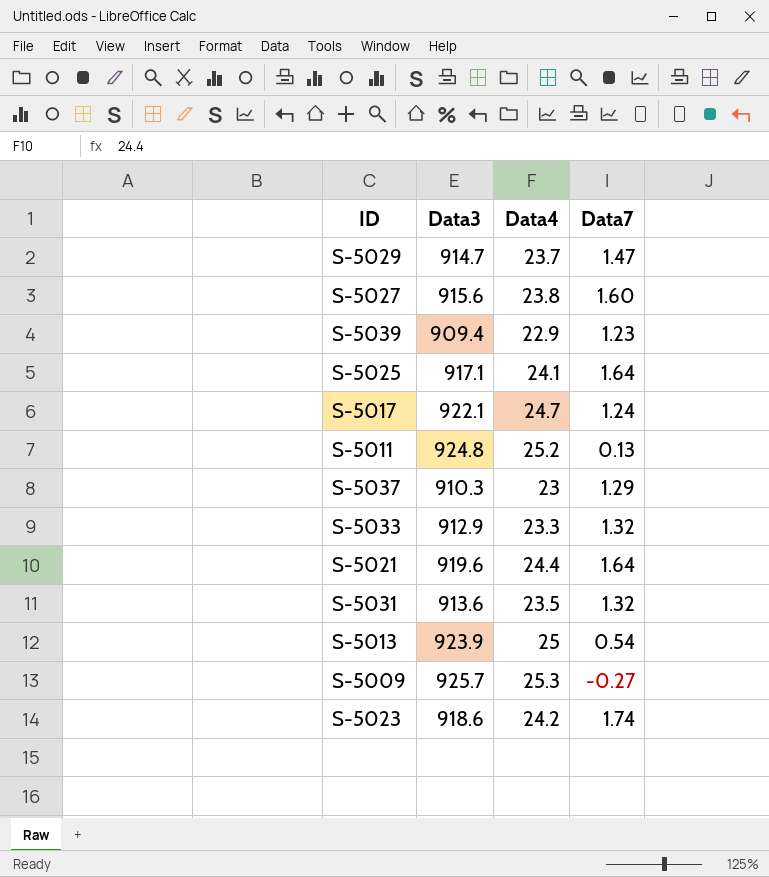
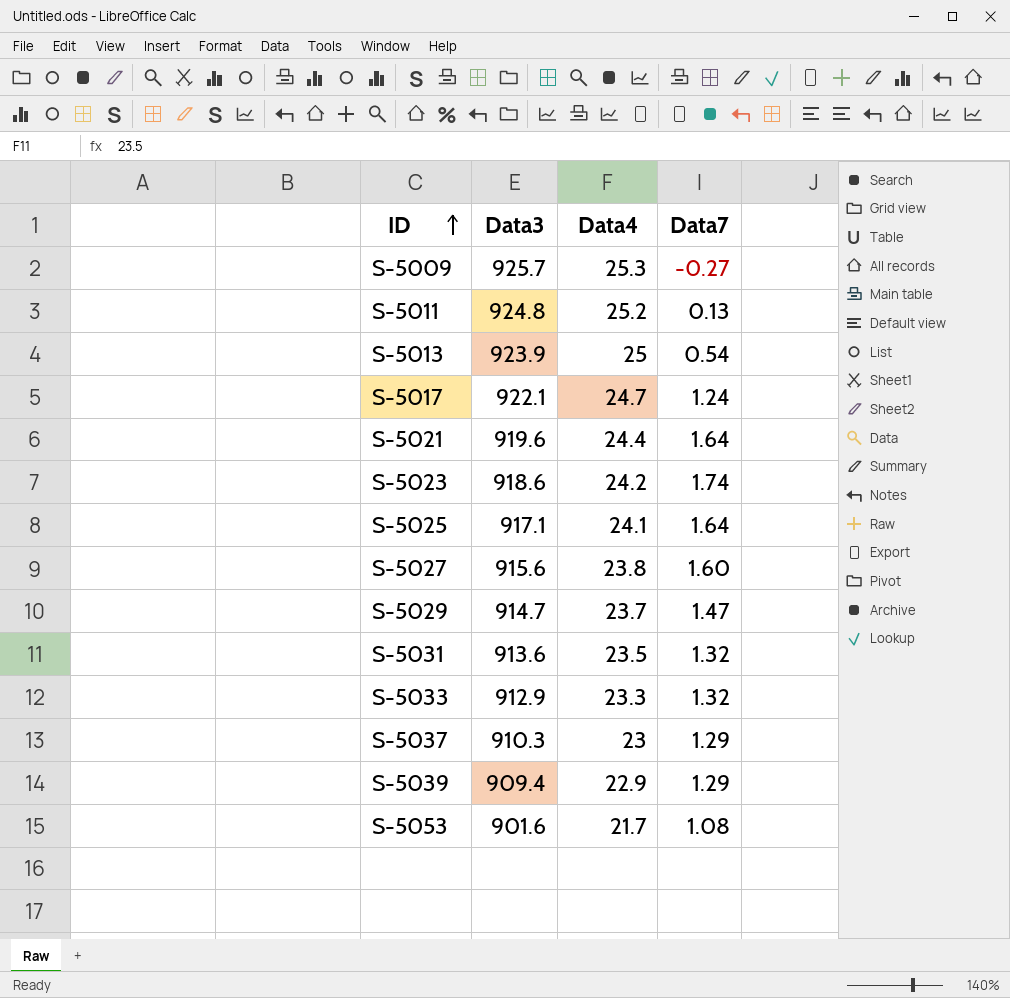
row order: none -> ID ascending
S-5039 | Data7: 1.23 -> 1.29
row S-5053: none -> 901.6 | 21.7 | 1.08

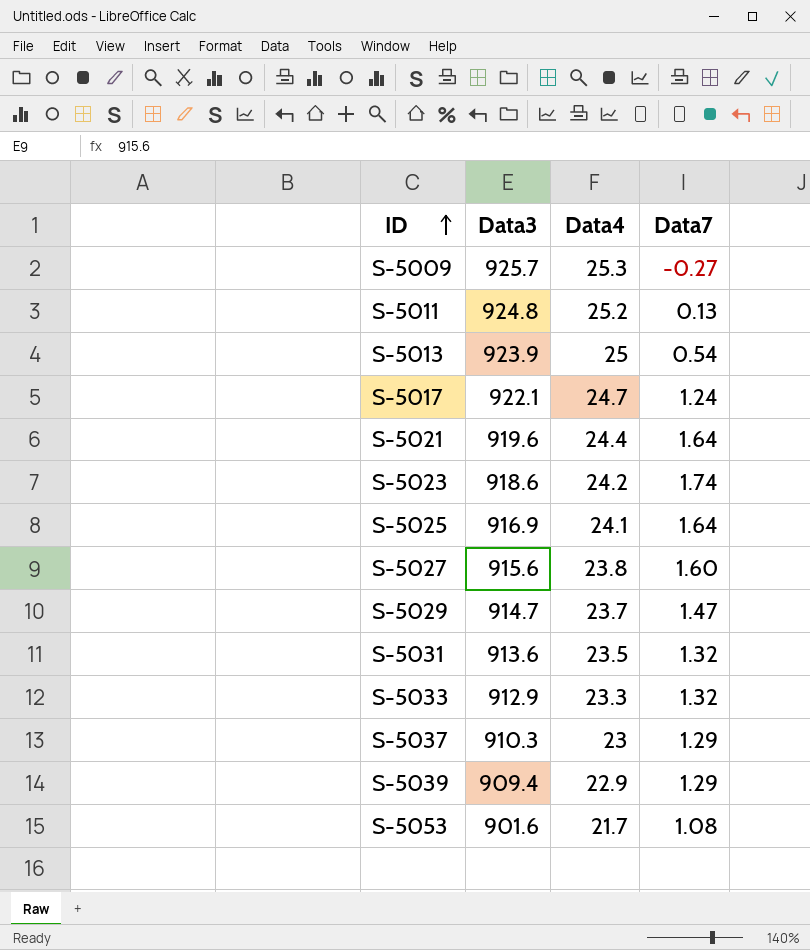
S-5025 | Data3: 917.1 -> 916.9

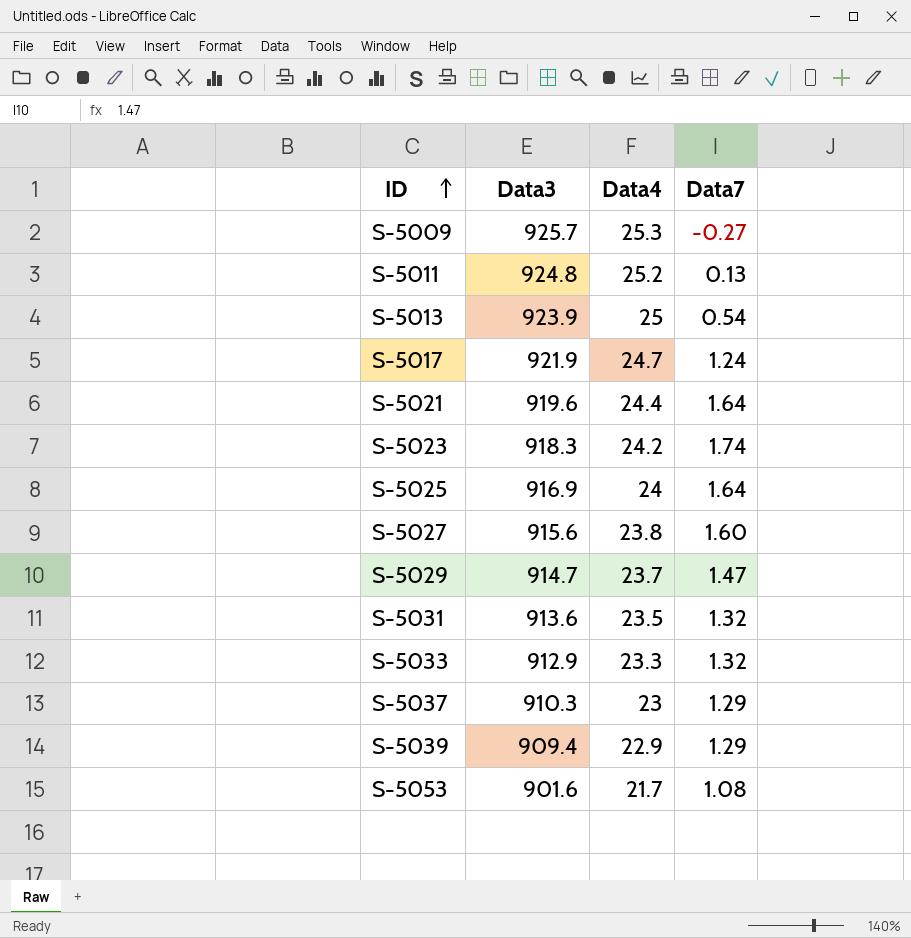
S-5017 | Data3: 922.1 -> 921.9
S-5023 | Data3: 918.6 -> 918.3
S-5025 | Data4: 24.1 -> 24

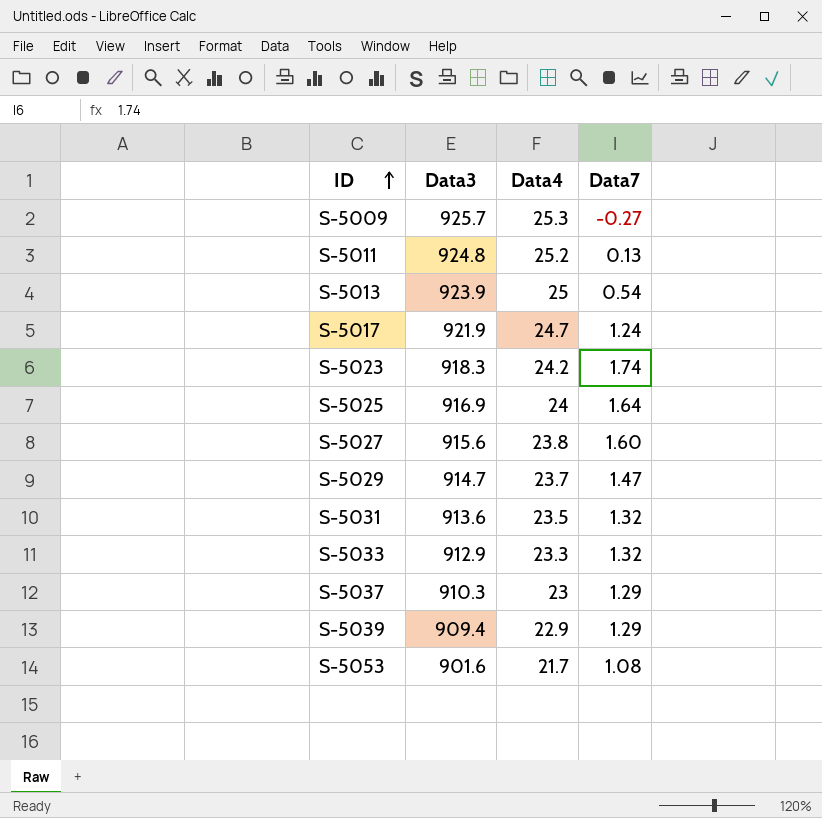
row S-5021: 919.6 | 24.4 | 1.64 -> none

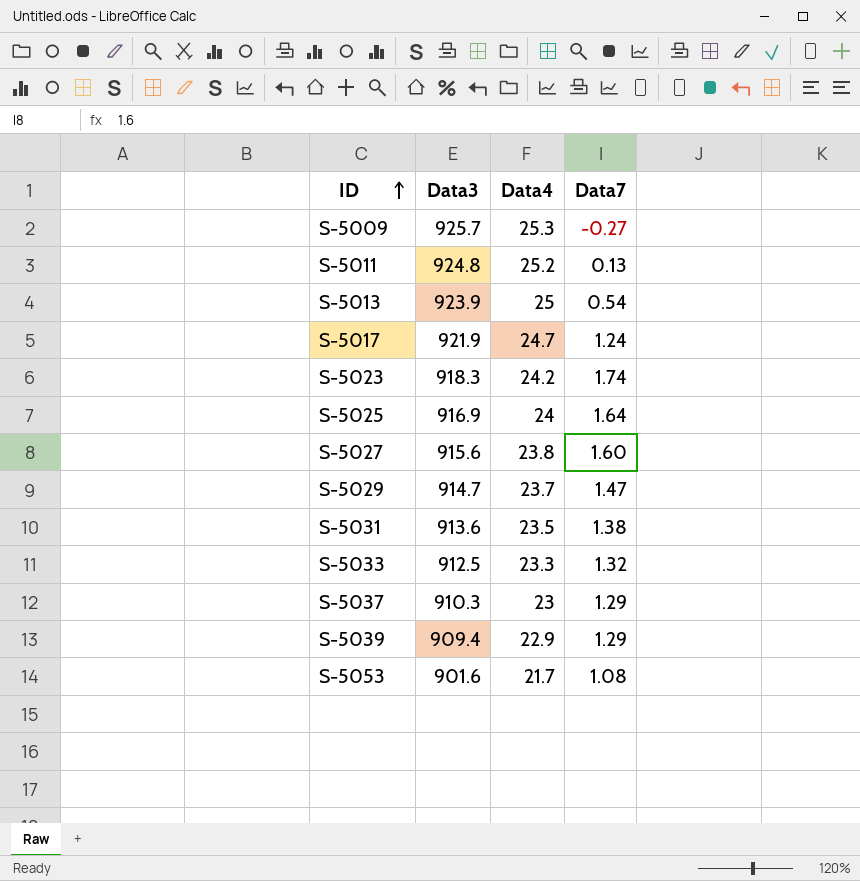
S-5031 | Data7: 1.32 -> 1.38
S-5033 | Data3: 912.9 -> 912.5

